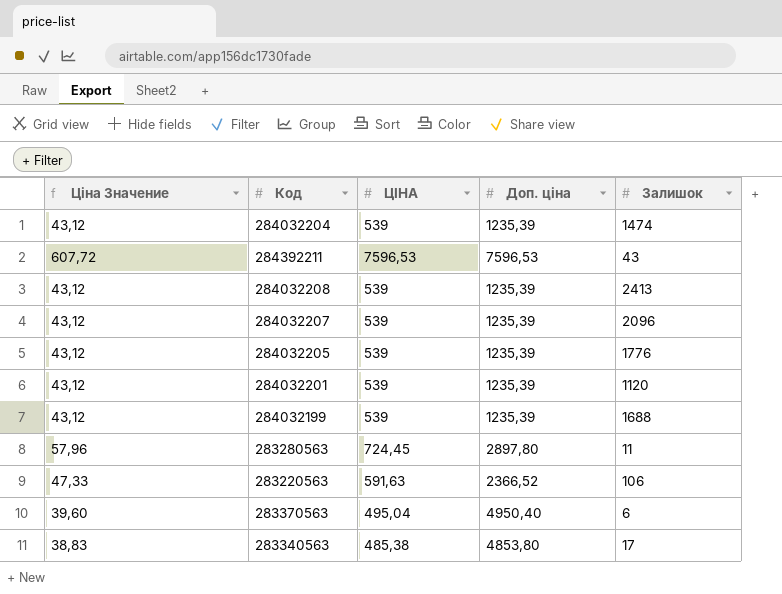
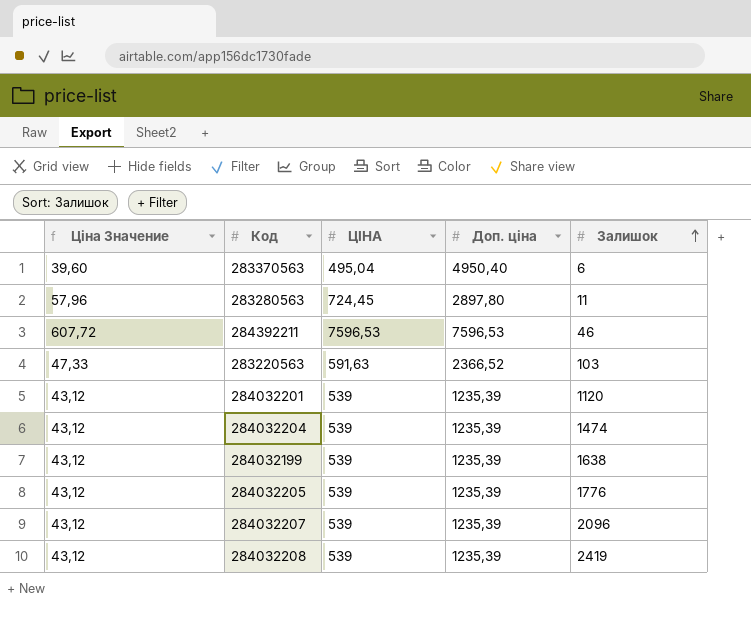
row order: none -> Залишок ascending
row 283340563: 38,83 | 485,38 | 4853,80 | 17 -> none
284392211 | Залишок: 43 -> 46
283220563 | Залишок: 106 -> 103
284032199 | Залишок: 1688 -> 1638
284032208 | Залишок: 2413 -> 2419

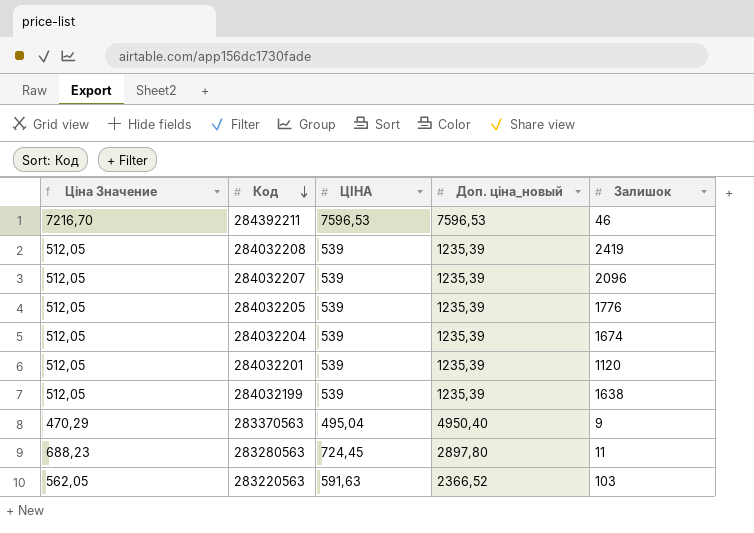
row order: Залишок ascending -> Код descending
column Ціна Значение | formula: [ЦІНА] * 0,08 -> [ЦІНА] * 0,95
column name: Доп. ціна -> Доп. ціна_новый
284032204 | Залишок: 1474 -> 1674
283370563 | Залишок: 6 -> 9

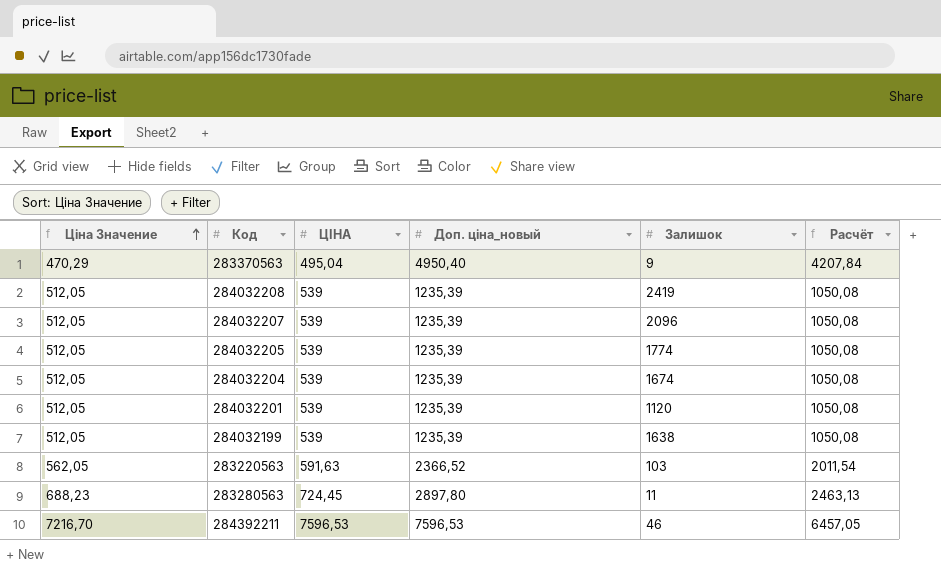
row order: Код descending -> Ціна Значение ascending
column Расчёт | formula: none -> [Доп. ціна_новый] * 0,85
284032205 | Залишок: 1776 -> 1774

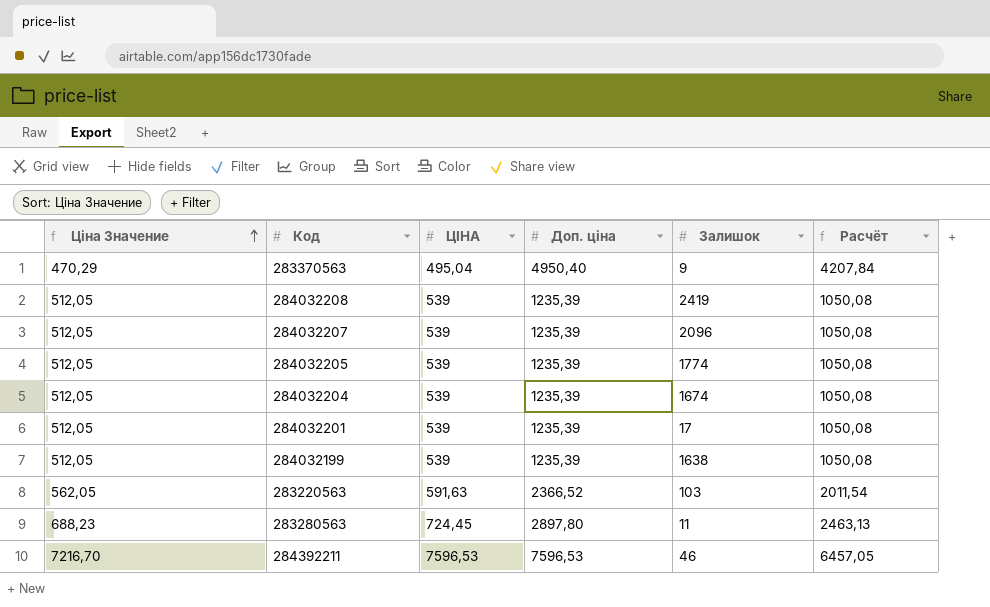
column name: Доп. ціна_новый -> Доп. ціна
284032201 | Залишок: 1120 -> 17

